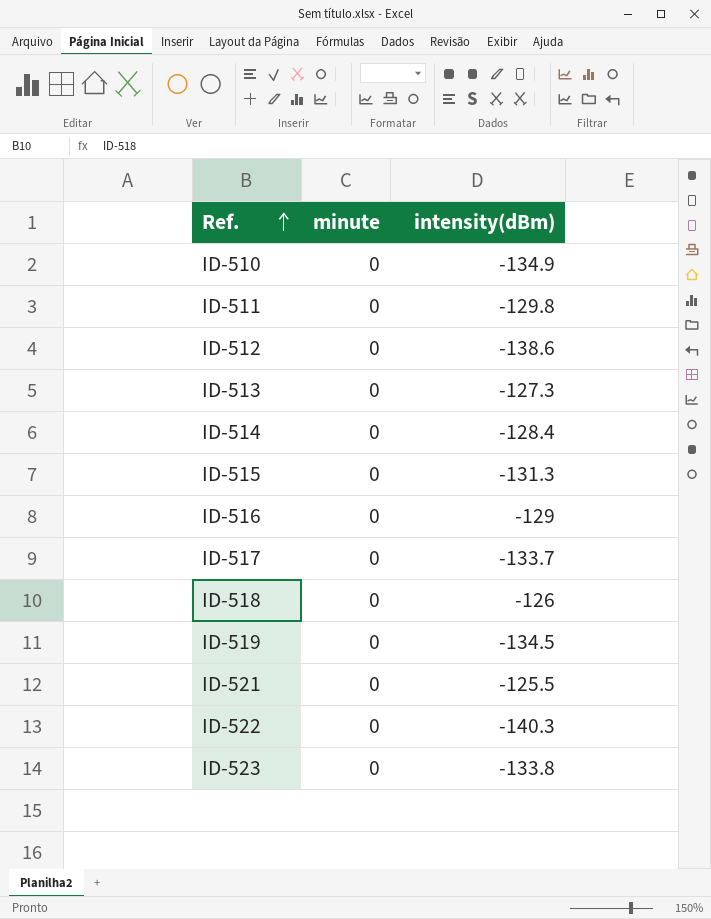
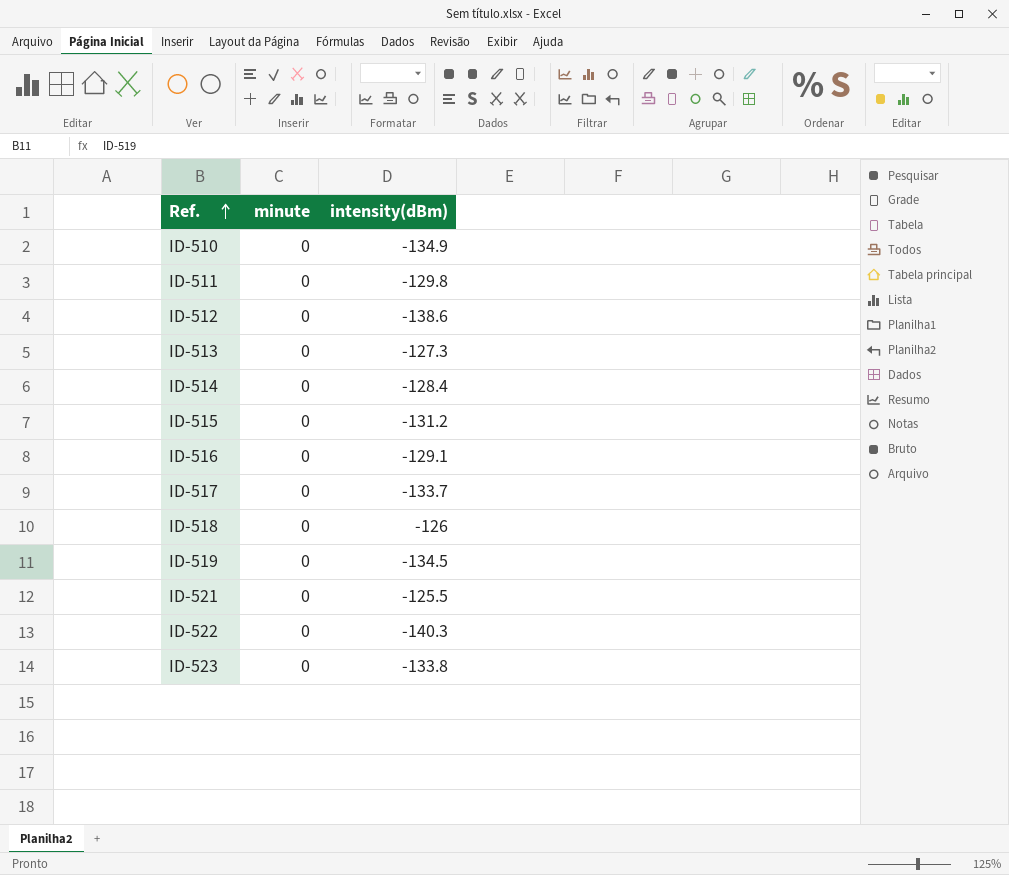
ID-515 | intensity(dBm): -131.3 -> -131.2
ID-516 | intensity(dBm): -129 -> -129.1

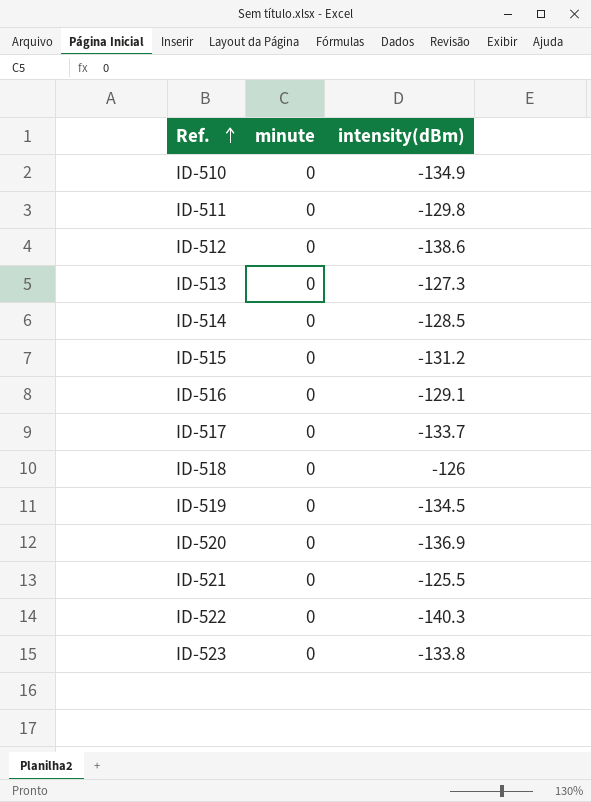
ID-514 | intensity(dBm): -128.4 -> -128.5
row ID-520: none -> 0 | -136.9

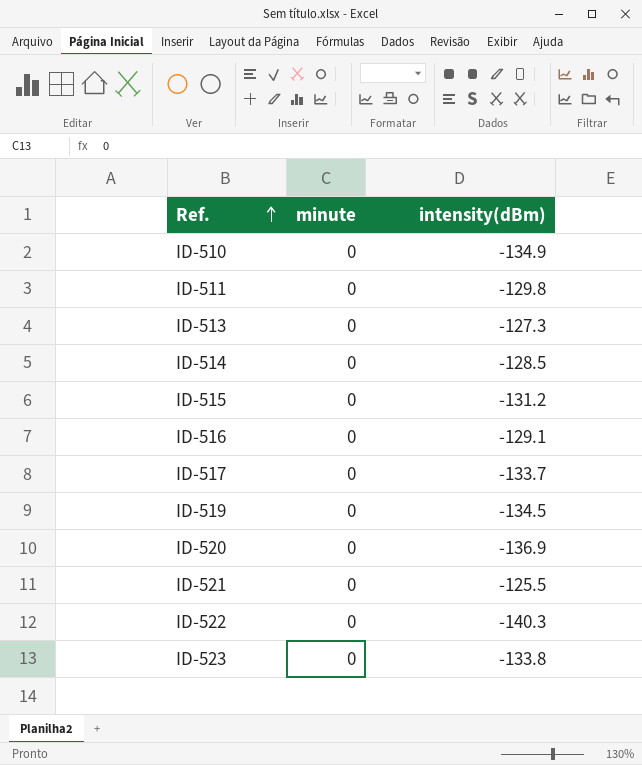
row ID-512: 0 | -138.6 -> none
row ID-518: 0 | -126 -> none

